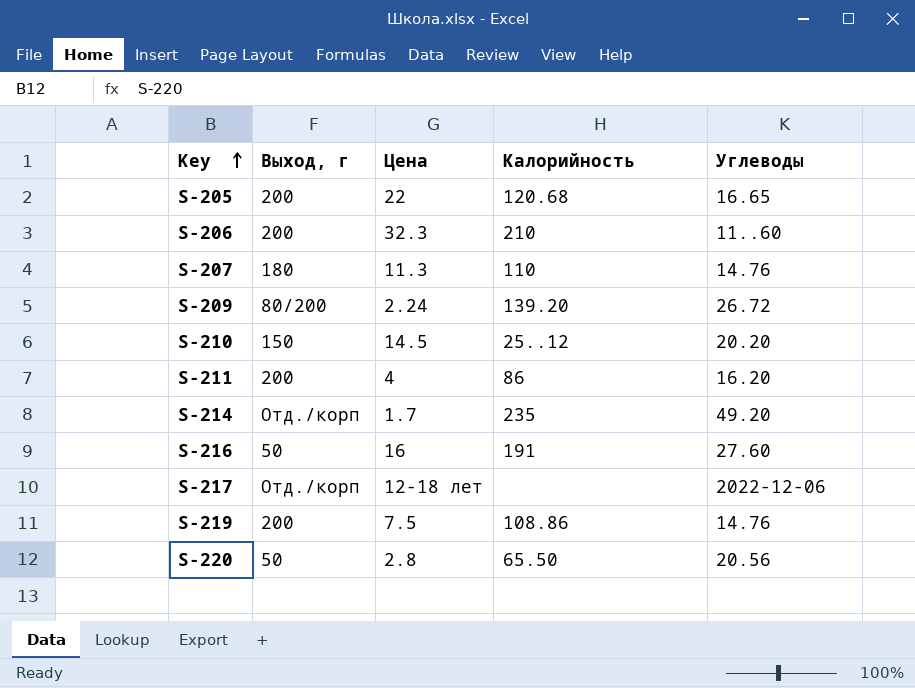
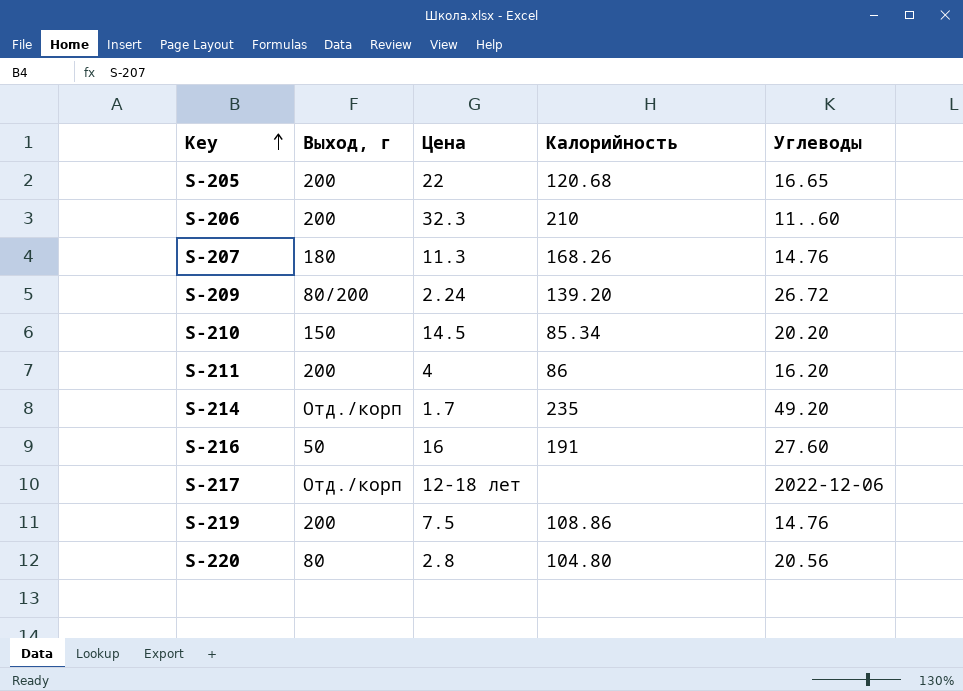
S-207 | Калорийность: 110 -> 168.26
S-210 | Калорийность: 25..12 -> 85.34
S-220 | Выход, г: 50 -> 80
S-220 | Калорийность: 65.50 -> 104.80

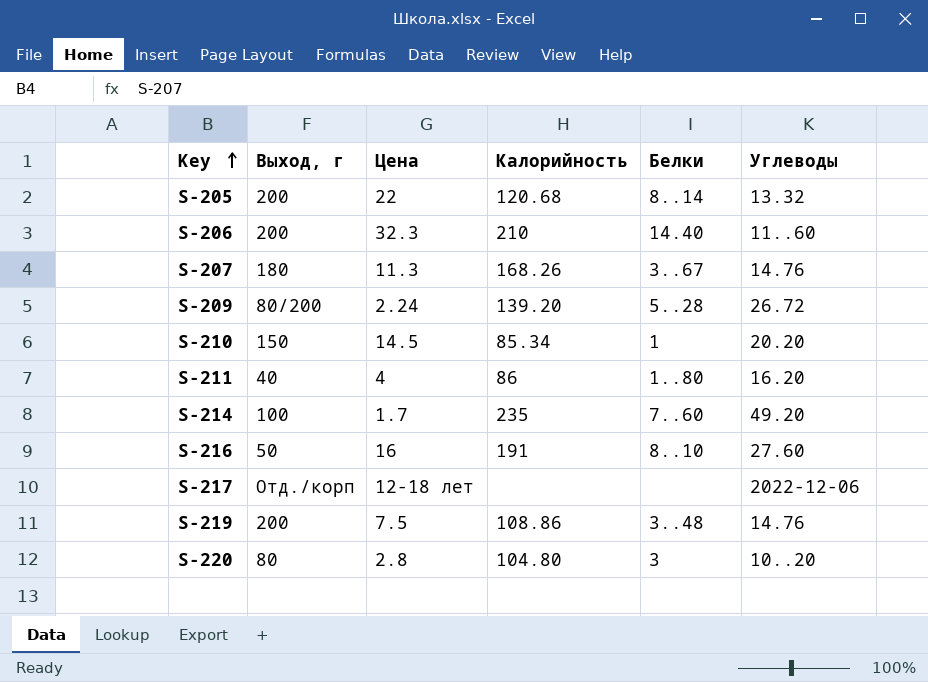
column Белки | position: none -> 5
S-205 | Углеводы: 16.65 -> 13.32
S-211 | Выход, г: 200 -> 40
S-214 | Выход, г: Отд./корп -> 100
S-220 | Углеводы: 20.56 -> 10..20

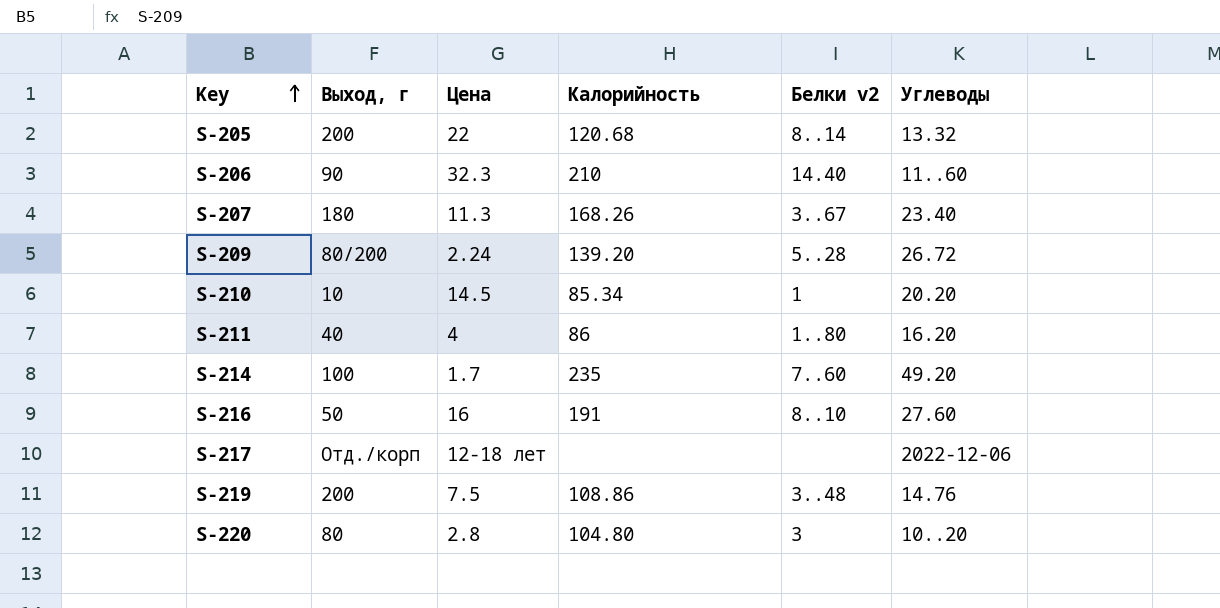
column name: Белки -> Белки v2
S-206 | Выход, г: 200 -> 90
S-207 | Углеводы: 14.76 -> 23.40
S-210 | Выход, г: 150 -> 10

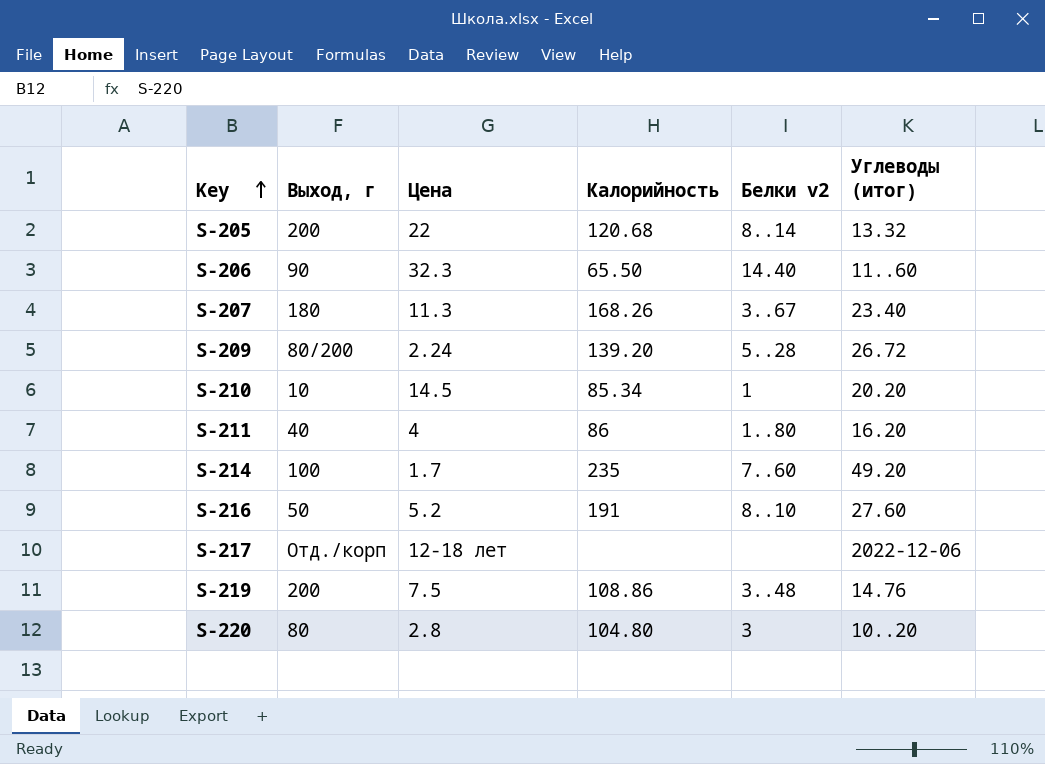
column name: Углеводы -> Углеводы (итог)
S-206 | Калорийность: 210 -> 65.50
S-216 | Цена: 16 -> 5.2

